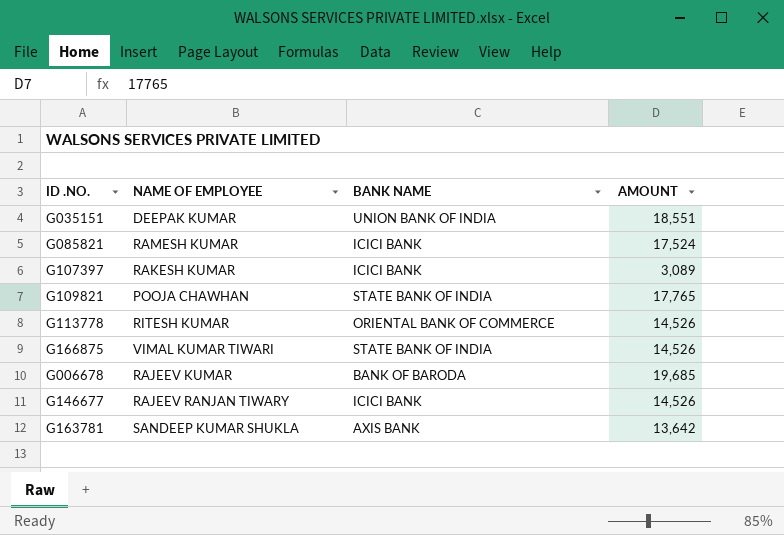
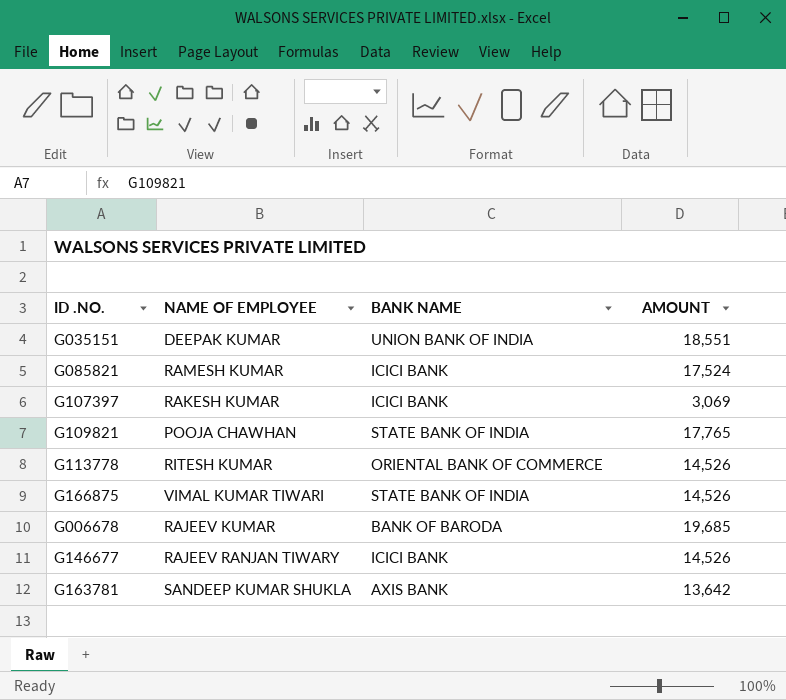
G107397 | AMOUNT: 3,089 -> 3,069

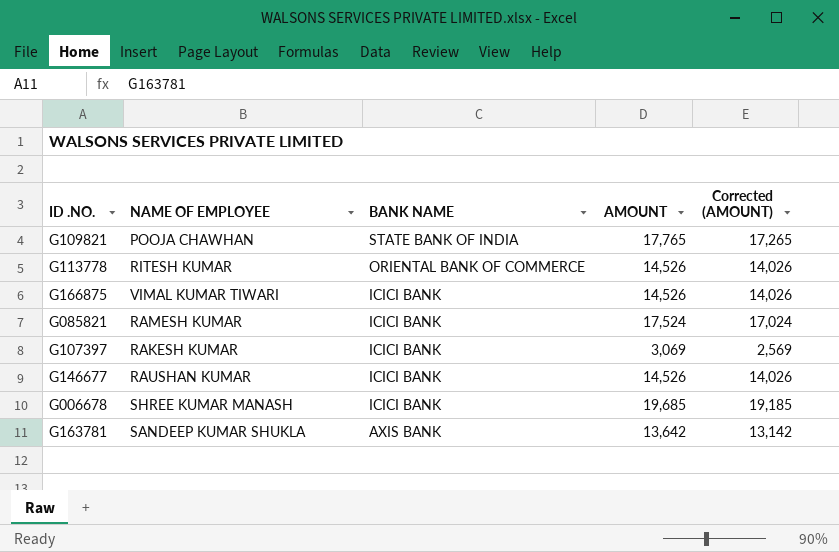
row order: none -> BANK NAME descending
column Corrected (AMOUNT) | formula: none -> [AMOUNT] - 500
row G035151: DEEPAK KUMAR | UNION BANK OF INDIA | 18,551 -> none
G166875 | BANK NAME: STATE BANK OF INDIA -> ICICI BANK
G146677 | NAME OF EMPLOYEE: RAJEEV RANJAN TIWARY -> RAUSHAN KUMAR
G006678 | NAME OF EMPLOYEE: RAJEEV KUMAR -> SHREE KUMAR MANASH
G006678 | BANK NAME: BANK OF BARODA -> ICICI BANK

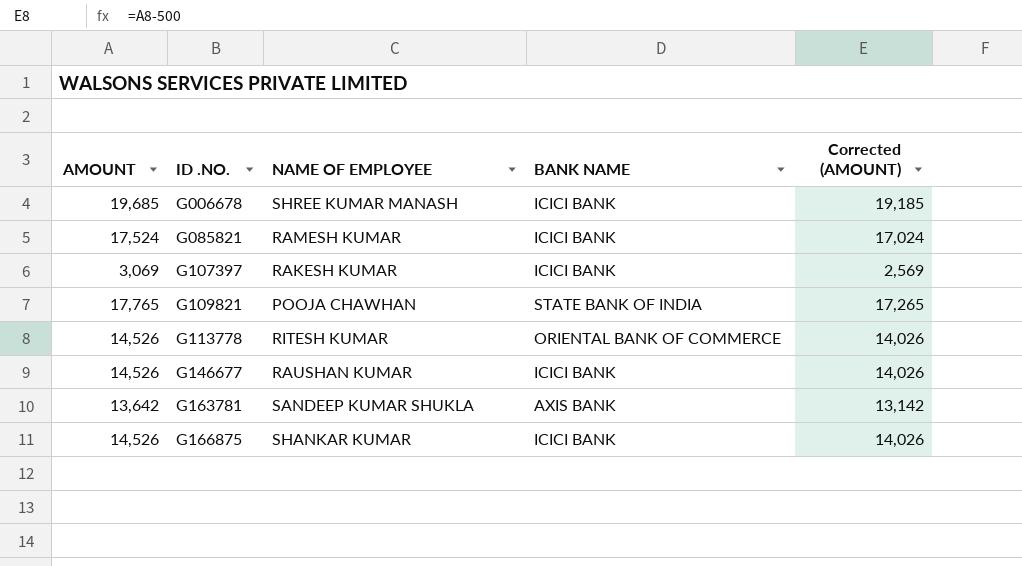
row order: BANK NAME descending -> ID .NO. ascending
column AMOUNT | position: 4 -> 1
G166875 | NAME OF EMPLOYEE: VIMAL KUMAR TIWARI -> SHANKAR KUMAR

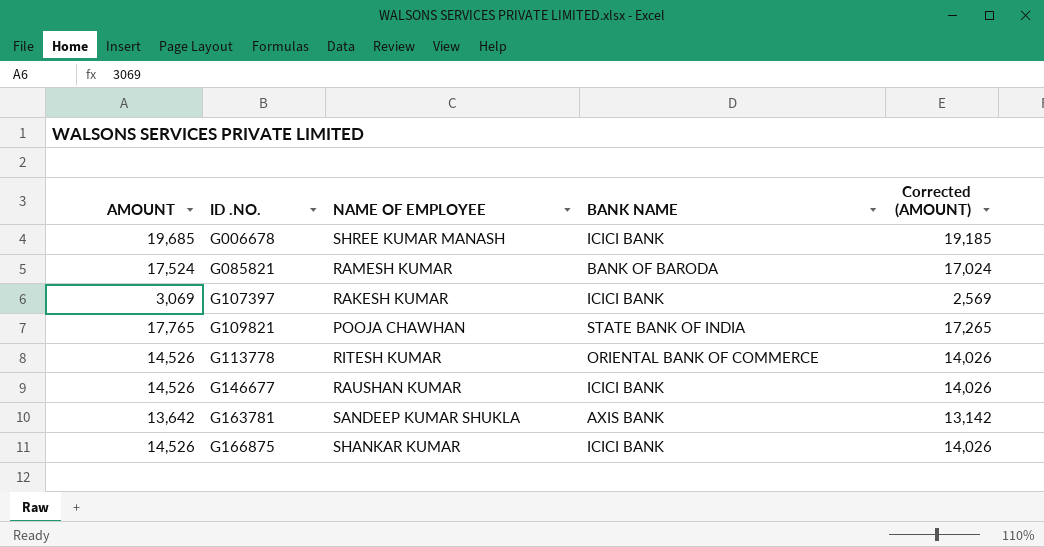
G085821 | BANK NAME: ICICI BANK -> BANK OF BARODA

